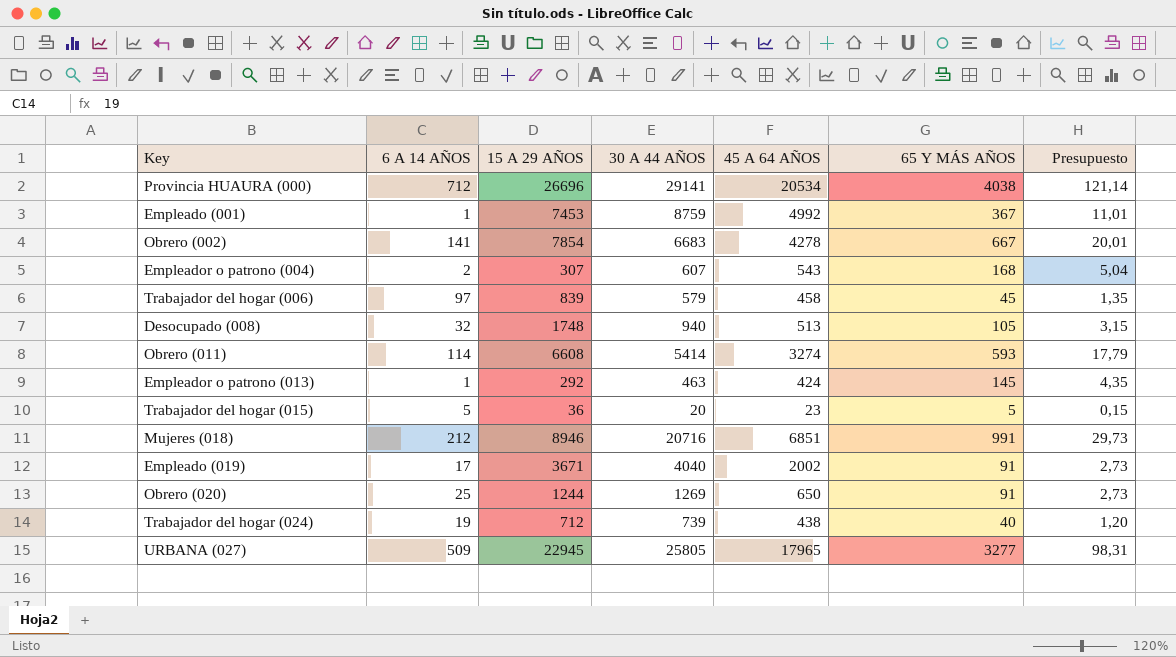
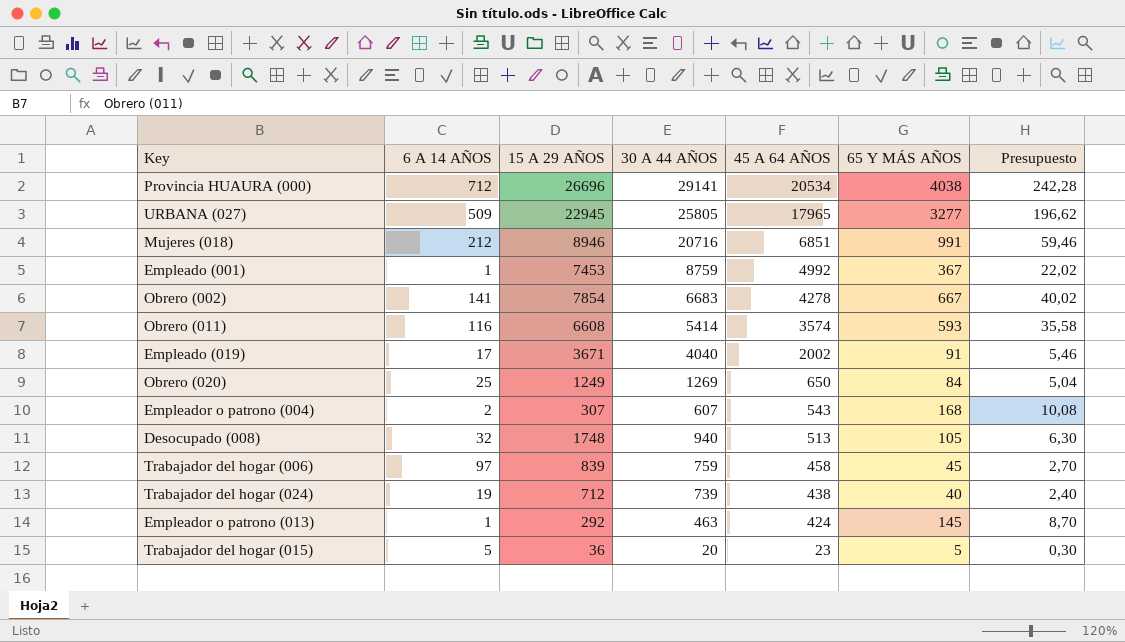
row order: none -> 45 A 64 AÑOS descending
column Presupuesto | formula: [65 Y MÁS AÑOS] * 0,03 -> [65 Y MÁS AÑOS] * 0,06
Obrero (011) | 6 A 14 AÑOS: 114 -> 116
Obrero (011) | 45 A 64 AÑOS: 3274 -> 3574
Obrero (020) | 15 A 29 AÑOS: 1244 -> 1249
Obrero (020) | 65 Y MÁS AÑOS: 91 -> 84
Trabajador del hogar (006) | 30 A 44 AÑOS: 579 -> 759

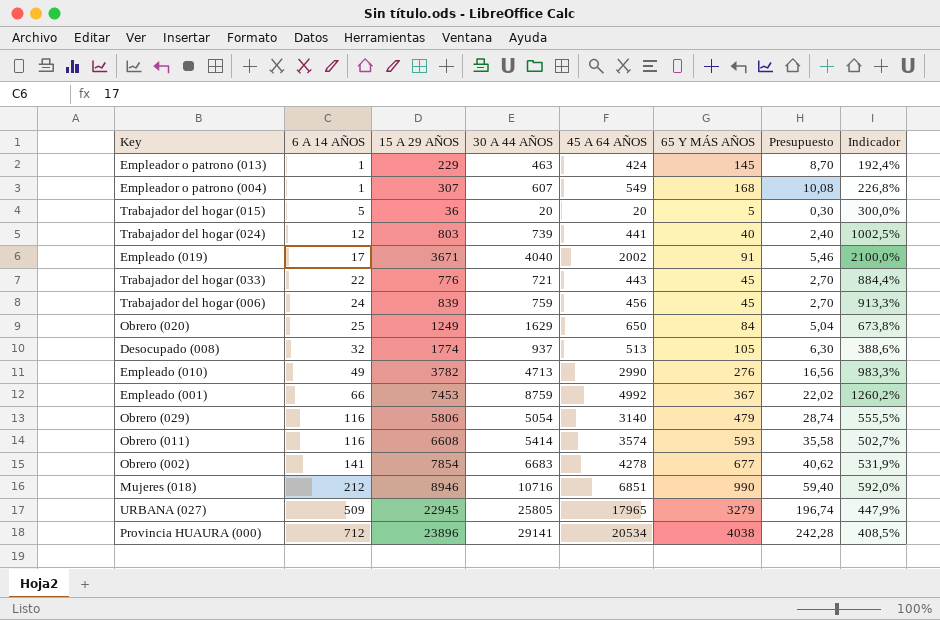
row order: 45 A 64 AÑOS descending -> 6 A 14 AÑOS ascending
column Indicador | formula: none -> ([45 A 64 AÑOS] - [65 Y MÁS AÑOS]) / [65 Y MÁS AÑOS]
Empleador o patrono (013) | 15 A 29 AÑOS: 292 -> 229
Empleador o patrono (004) | 6 A 14 AÑOS: 2 -> 1
Empleador o patrono (004) | 45 A 64 AÑOS: 543 -> 549
Trabajador del hogar (015) | 45 A 64 AÑOS: 23 -> 20
Trabajador del hogar (024) | 6 A 14 AÑOS: 19 -> 12
Trabajador del hogar (024) | 15 A 29 AÑOS: 712 -> 803
Trabajador del hogar (024) | 45 A 64 AÑOS: 438 -> 441
row Trabajador del hogar (033): none -> 22 | 776 | 721 | 443 | 45 | 2,70 | 884,4%
Trabajador del hogar (006) | 6 A 14 AÑOS: 97 -> 24
Trabajador del hogar (006) | 45 A 64 AÑOS: 458 -> 456
Obrero (020) | 30 A 44 AÑOS: 1269 -> 1629
Desocupado (008) | 15 A 29 AÑOS: 1748 -> 1774
Desocupado (008) | 30 A 44 AÑOS: 940 -> 937
row Empleado (010): none -> 49 | 3782 | 4713 | 2990 | 276 | 16,56 | 983,3%
Empleado (001) | 6 A 14 AÑOS: 1 -> 66
row Obrero (029): none -> 116 | 5806 | 5054 | 3140 | 479 | 28,74 | 555,5%
Obrero (002) | 65 Y MÁS AÑOS: 667 -> 677
Obrero (002) | Presupuesto: 40,02 -> 40,62
Mujeres (018) | 30 A 44 AÑOS: 20716 -> 10716
Mujeres (018) | 65 Y MÁS AÑOS: 991 -> 990
Mujeres (018) | Presupuesto: 59,46 -> 59,40
URBANA (027) | 65 Y MÁS AÑOS: 3277 -> 3279
URBANA (027) | Presupuesto: 196,62 -> 196,74
Provincia HUAURA (000) | 15 A 29 AÑOS: 26696 -> 23896

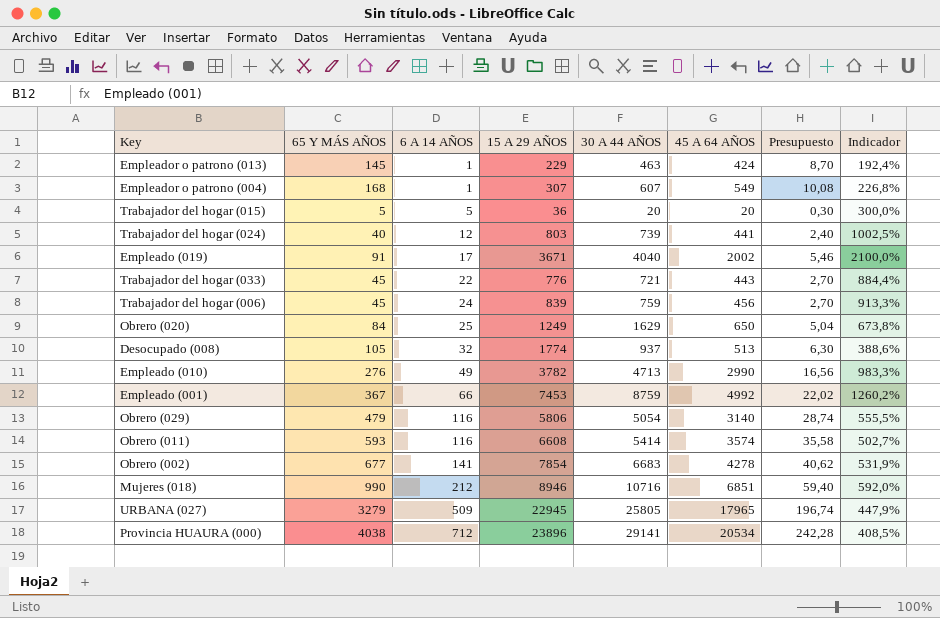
column 65 Y MÁS AÑOS | position: 6 -> 2

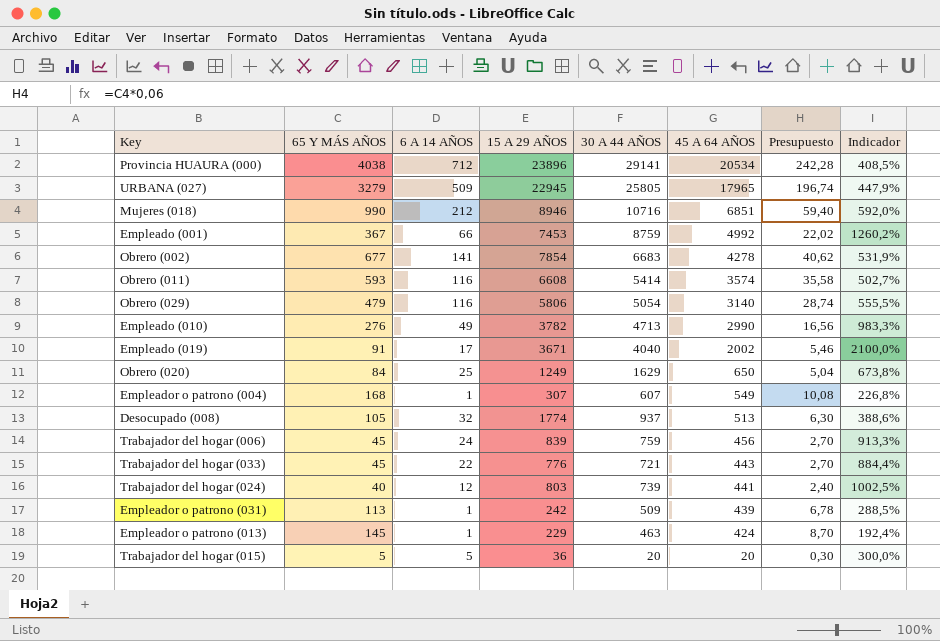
row order: 6 A 14 AÑOS ascending -> 45 A 64 AÑOS descending
row Empleador o patrono (031): none -> 113 | 1 | 242 | 509 | 439 | 6,78 | 288,5%

